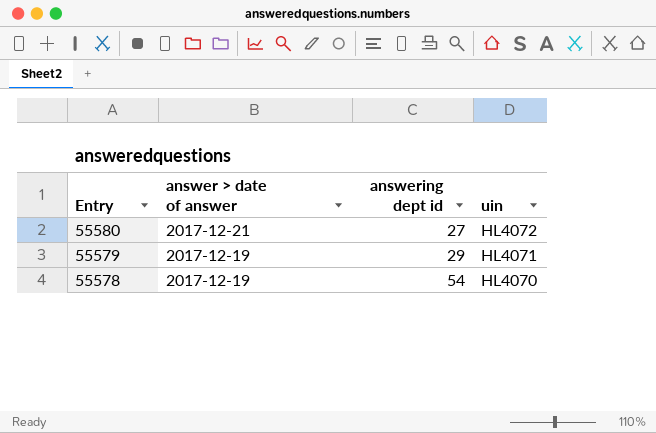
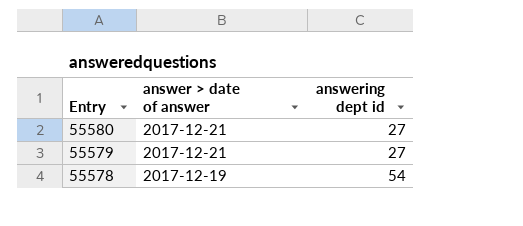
column uin | position: 4 -> none
55579 | answer > date of answer: 2017-12-19 -> 2017-12-21
55579 | answering dept id: 29 -> 27

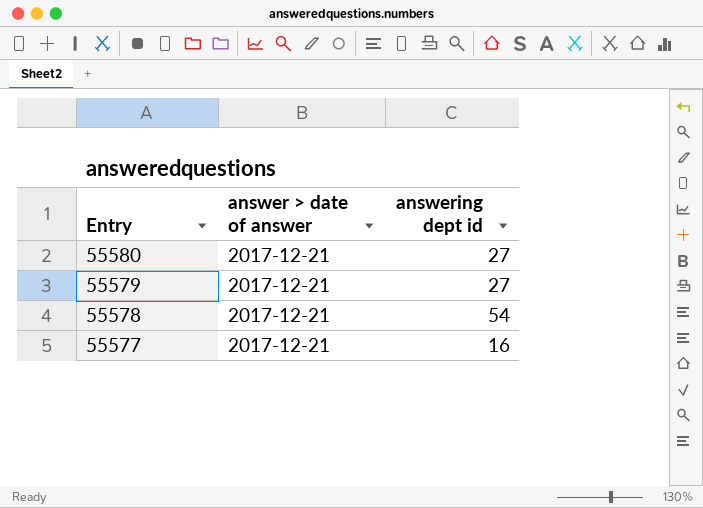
55578 | answer > date of answer: 2017-12-19 -> 2017-12-21
row 55577: none -> 2017-12-21 | 16

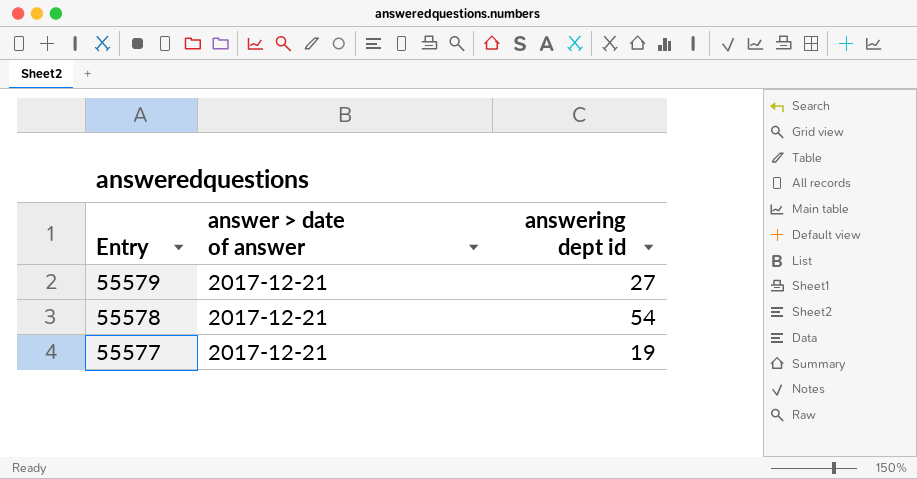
row 55580: 2017-12-21 | 27 -> none
55577 | answering dept id: 16 -> 19

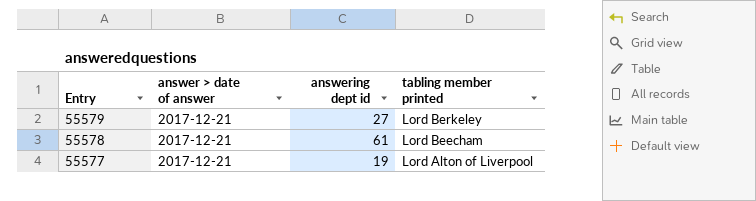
column tabling member printed | position: none -> 4
55578 | answering dept id: 54 -> 61

